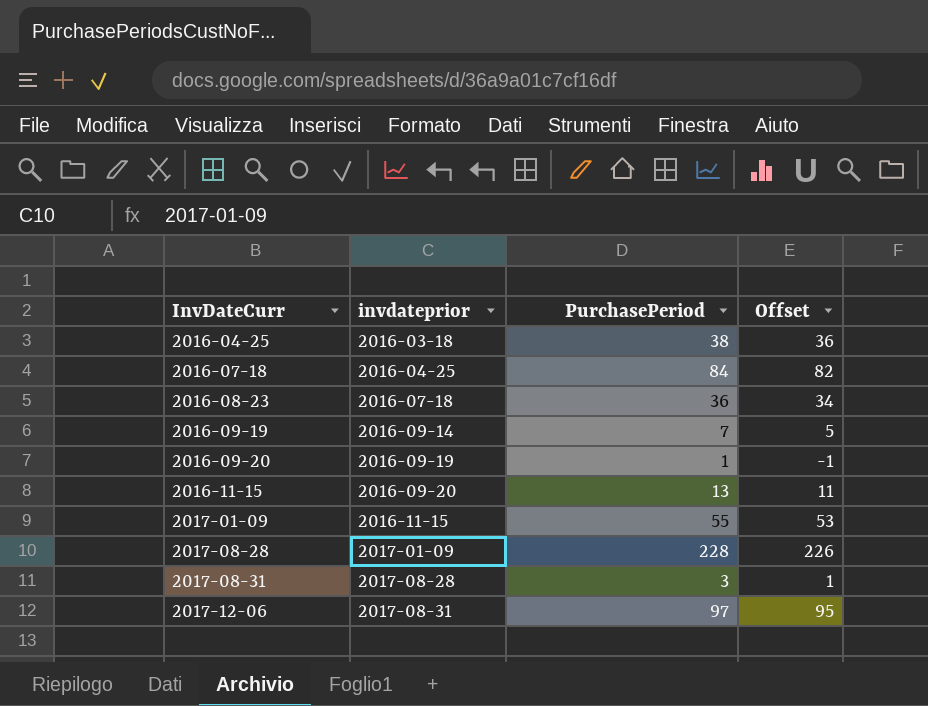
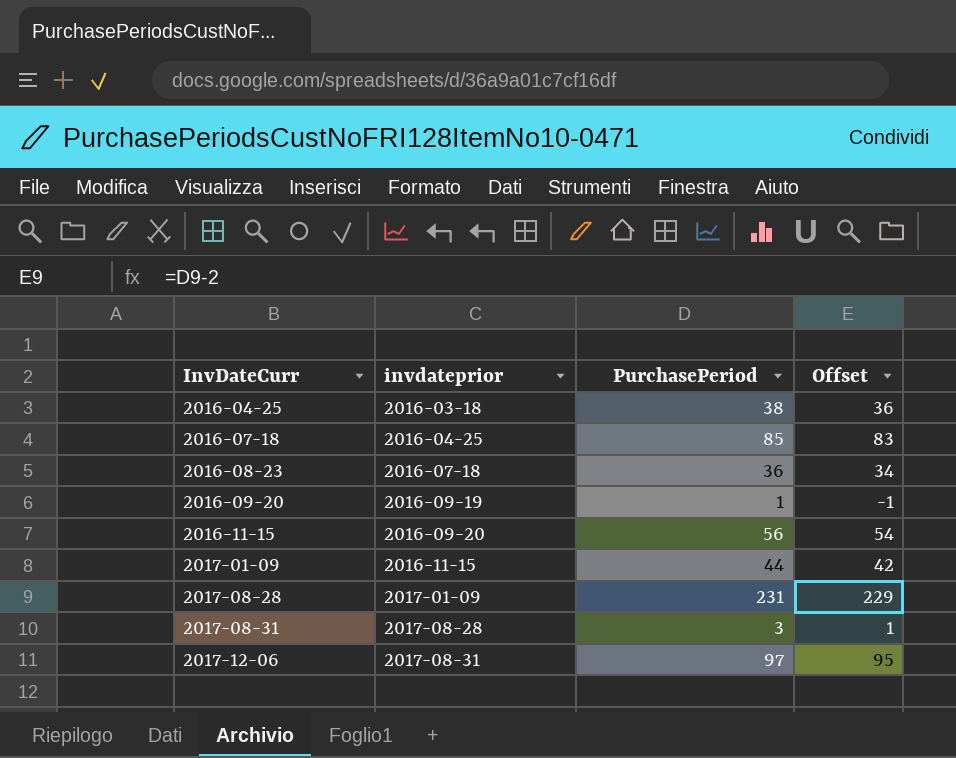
row 2016-09-19: 2016-09-14 | 7 | 5 -> none
2016-07-18 | PurchasePeriod: 84 -> 85
2016-07-18 | Offset: 82 -> 83
2016-11-15 | PurchasePeriod: 13 -> 56
2016-11-15 | Offset: 11 -> 54
2017-01-09 | PurchasePeriod: 55 -> 44
2017-01-09 | Offset: 53 -> 42
2017-08-28 | PurchasePeriod: 228 -> 231
2017-08-28 | Offset: 226 -> 229

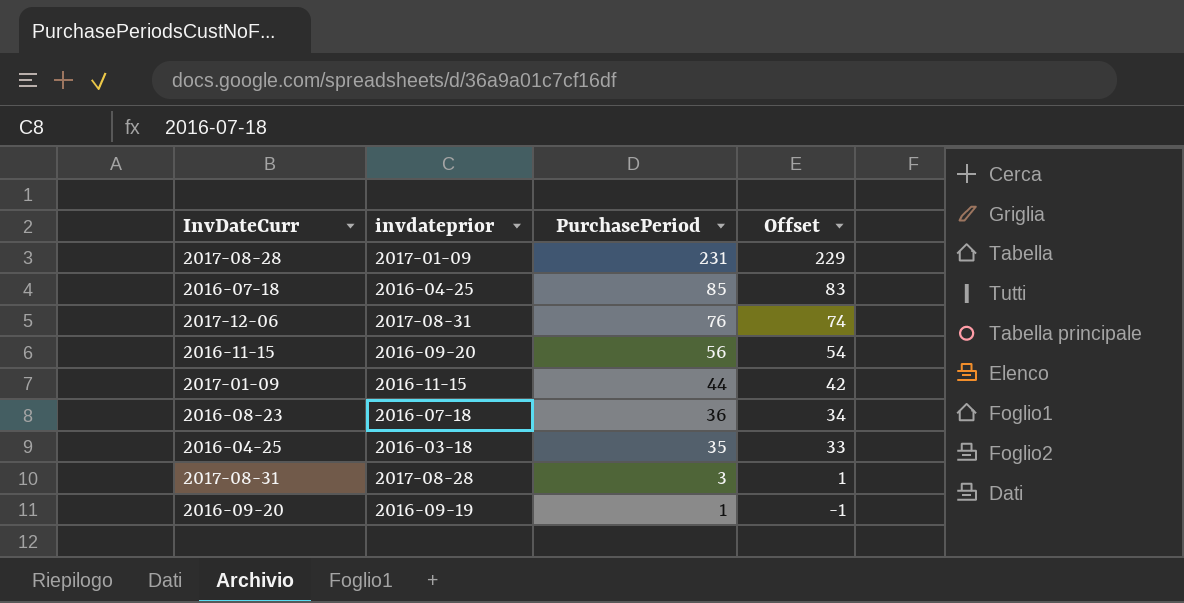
row order: InvDateCurr ascending -> PurchasePeriod descending
2017-12-06 | PurchasePeriod: 97 -> 76
2017-12-06 | Offset: 95 -> 74
2016-04-25 | PurchasePeriod: 38 -> 35
2016-04-25 | Offset: 36 -> 33

